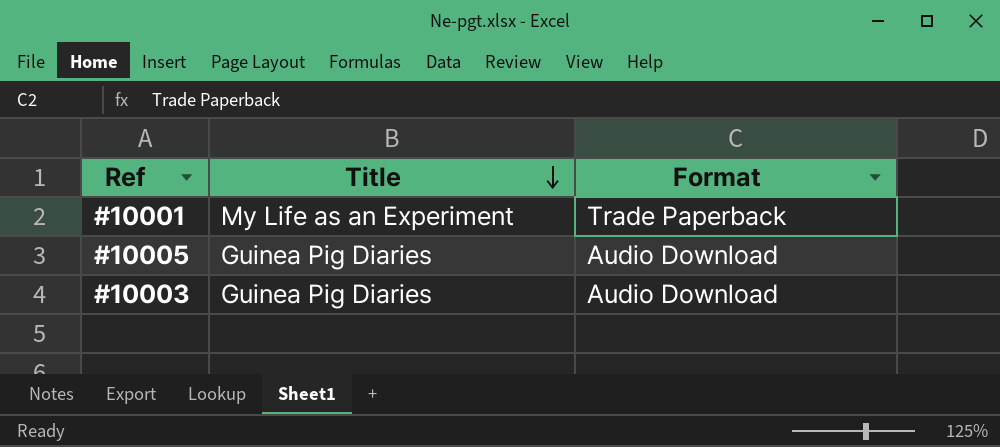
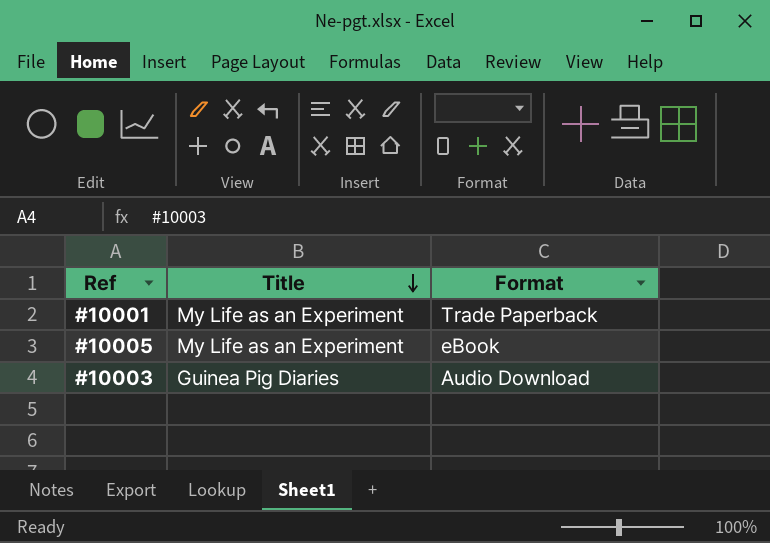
#10005 | Title: Guinea Pig Diaries -> My Life as an Experiment
#10005 | Format: Audio Download -> eBook

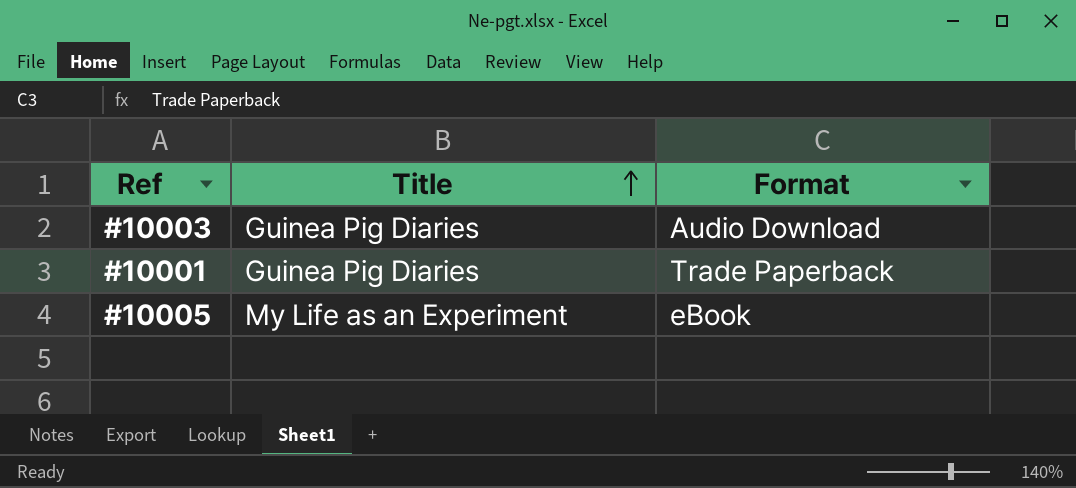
row order: Title descending -> Title ascending
#10001 | Title: My Life as an Experiment -> Guinea Pig Diaries

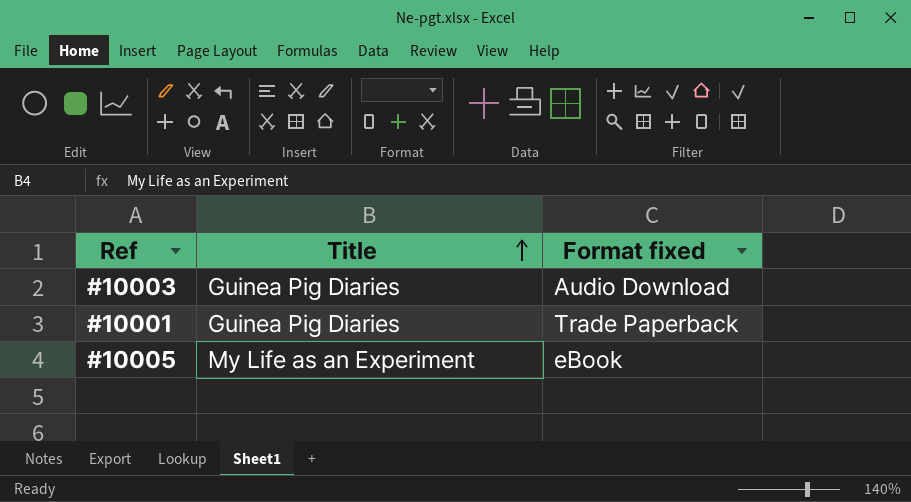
column name: Format -> Format fixed

